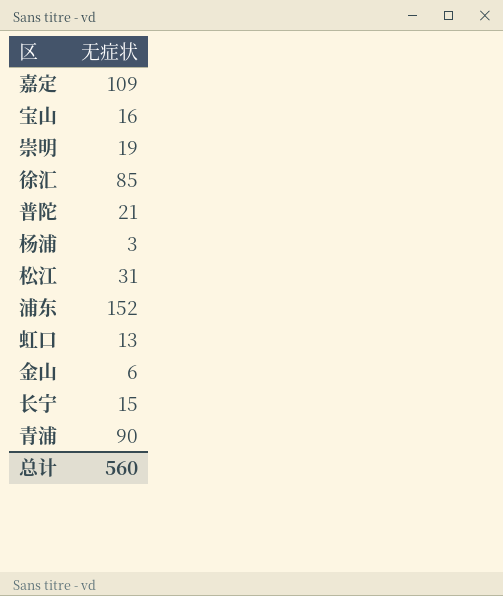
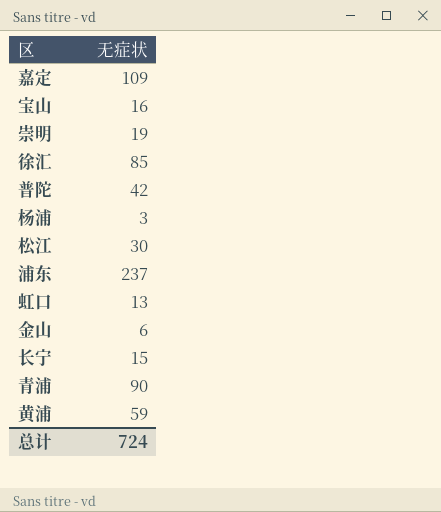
普陀 | 无症状: 21 -> 42
松江 | 无症状: 31 -> 30
浦东 | 无症状: 152 -> 237
row 黄浦: none -> 59
总计 | 无症状: 560 -> 724

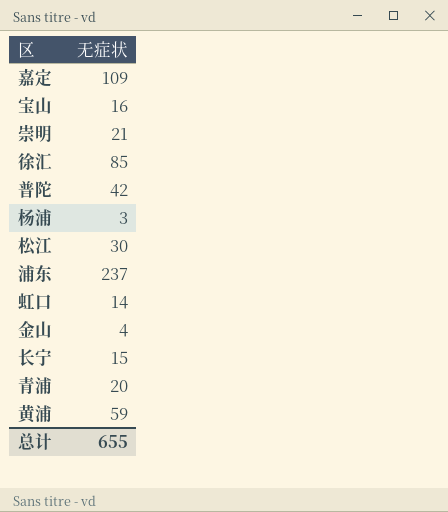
崇明 | 无症状: 19 -> 21
虹口 | 无症状: 13 -> 14
金山 | 无症状: 6 -> 4
青浦 | 无症状: 90 -> 20
总计 | 无症状: 724 -> 655

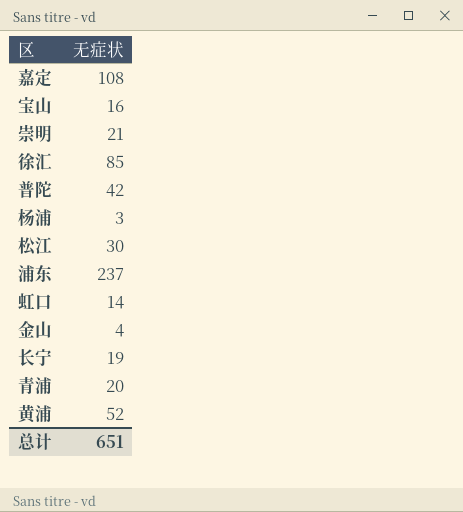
嘉定 | 无症状: 109 -> 108
长宁 | 无症状: 15 -> 19
黄浦 | 无症状: 59 -> 52
总计 | 无症状: 655 -> 651

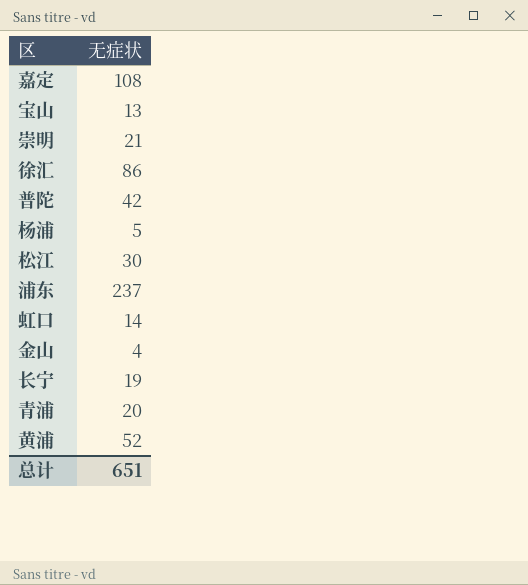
宝山 | 无症状: 16 -> 13
徐汇 | 无症状: 85 -> 86
杨浦 | 无症状: 3 -> 5

